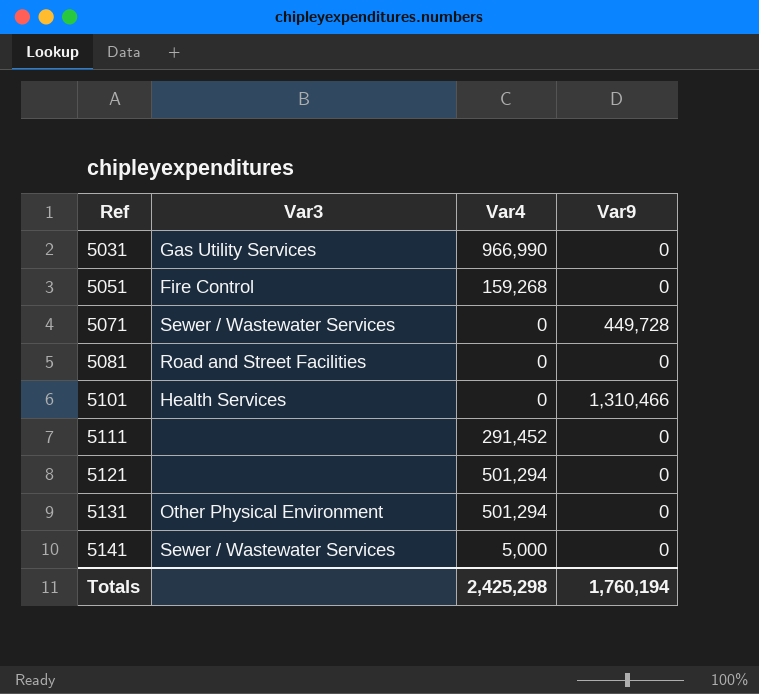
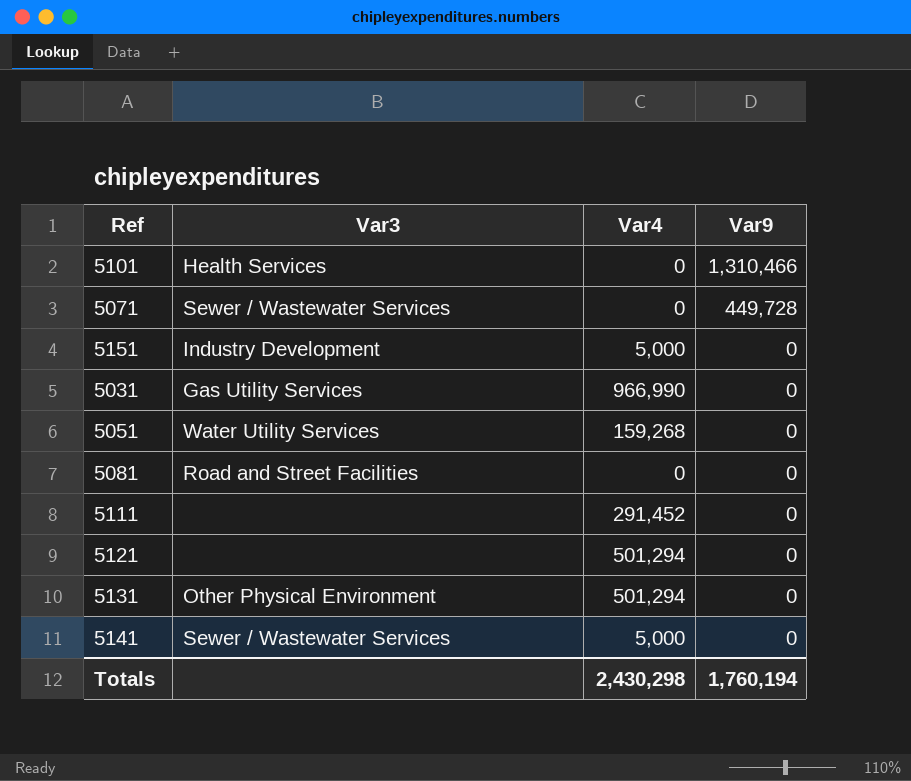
row order: Ref ascending -> Var9 descending
row 5151: none -> Industry Development | 5,000 | 0
5051 | Var3: Fire Control -> Water Utility Services
Totals | Var4: 2,425,298 -> 2,430,298

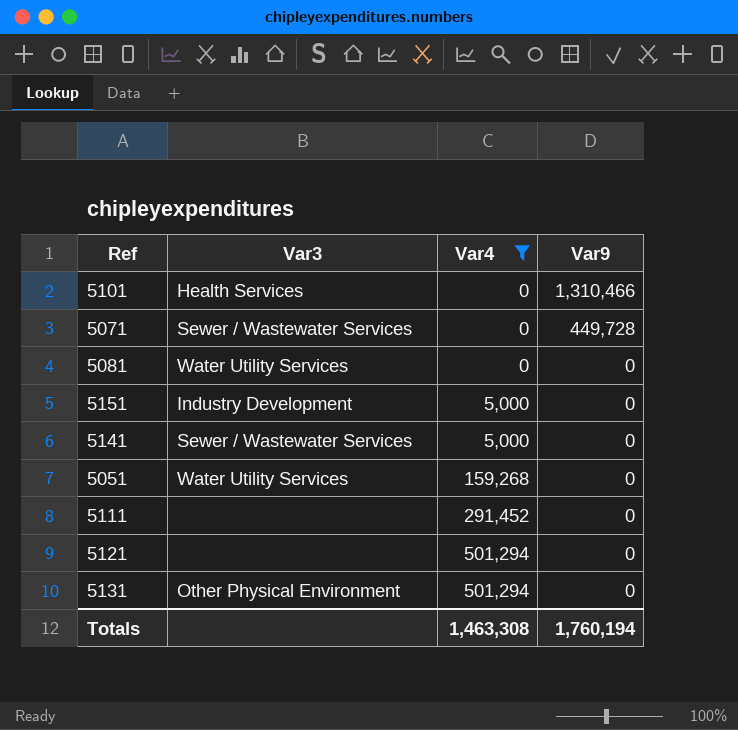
filter: none -> Var4 != 966,990
row order: Var9 descending -> Var4 ascending
5081 | Var3: Road and Street Facilities -> Water Utility Services
Totals | Var4: 2,430,298 -> 1,463,308

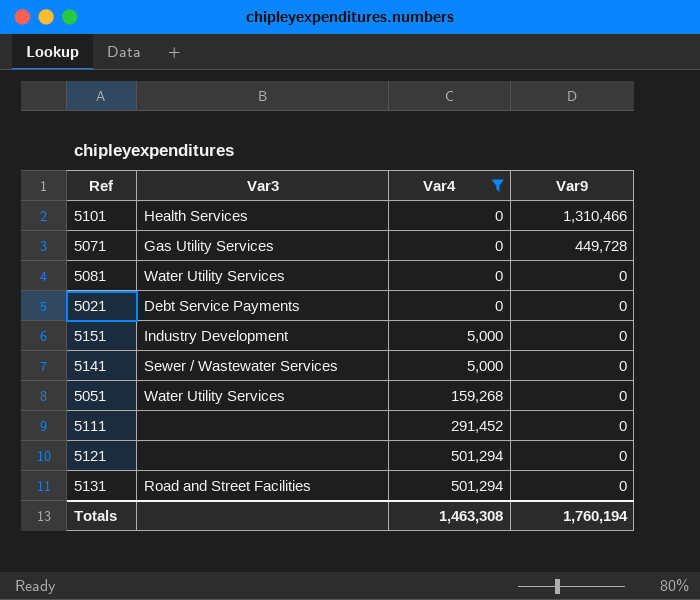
5071 | Var3: Sewer / Wastewater Services -> Gas Utility Services
row 5021: none -> Debt Service Payments | 0 | 0
5131 | Var3: Other Physical Environment -> Road and Street Facilities

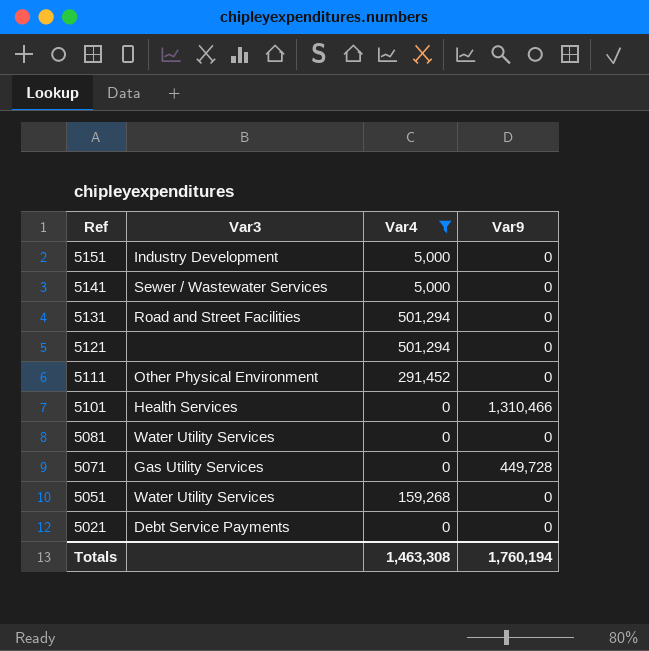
row order: Var4 ascending -> Ref descending
5111 | Var3: none -> Other Physical Environment

